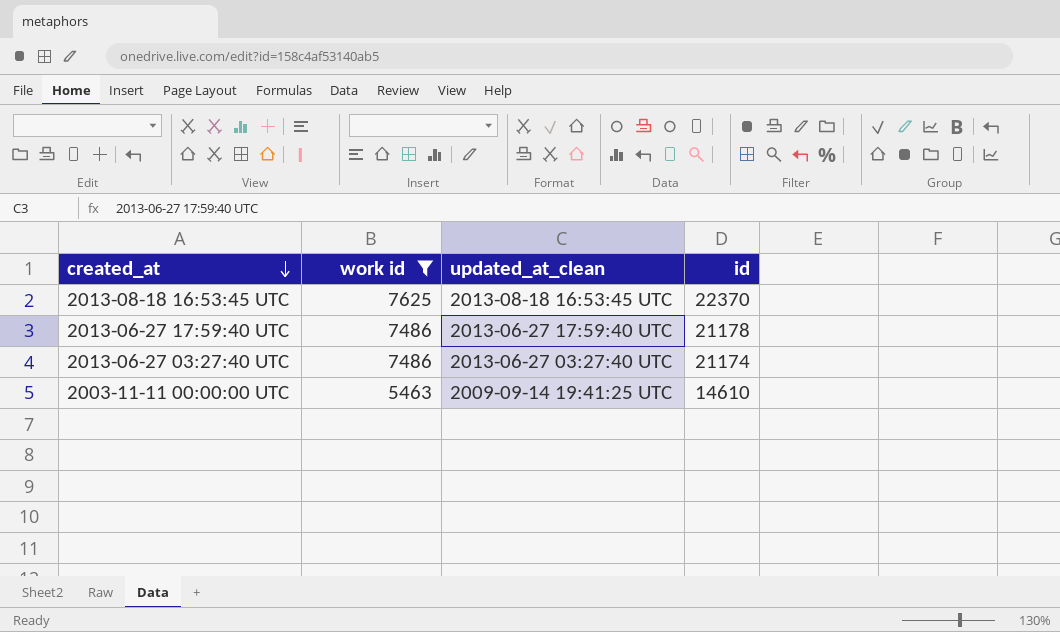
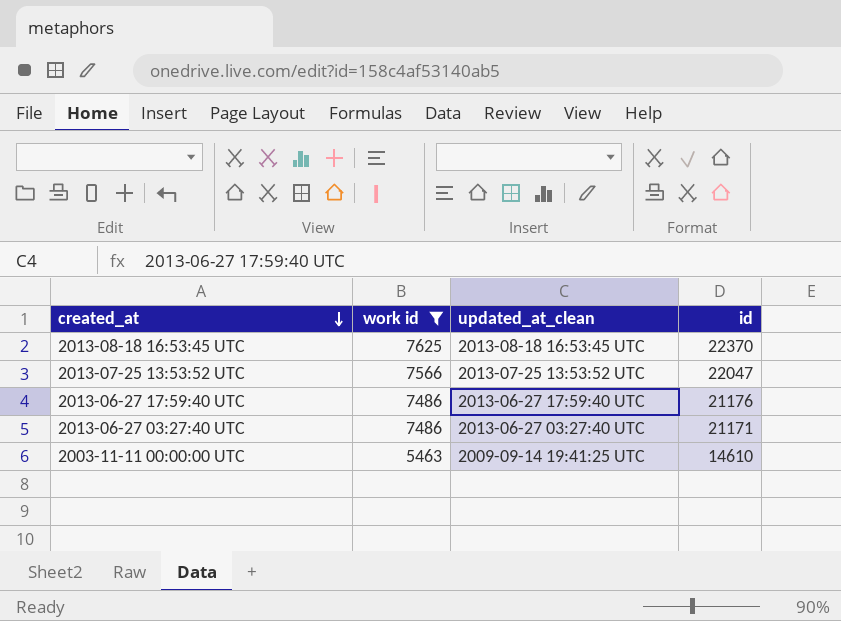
row 2013-07-25 13:53:52 UTC: none -> 7566 | 2013-07-25 13:53:52 UTC | 22047
2013-06-27 17:59:40 UTC | id: 21178 -> 21176
2013-06-27 03:27:40 UTC | id: 21174 -> 21171

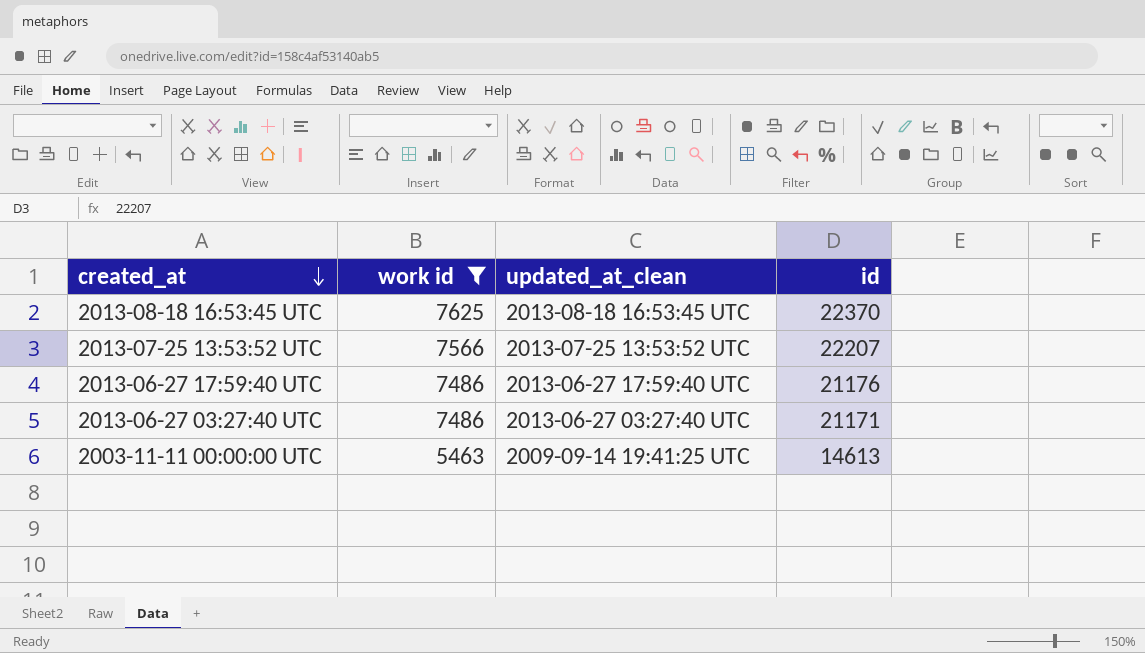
2013-07-25 13:53:52 UTC | id: 22047 -> 22207
2003-11-11 00:00:00 UTC | id: 14610 -> 14613

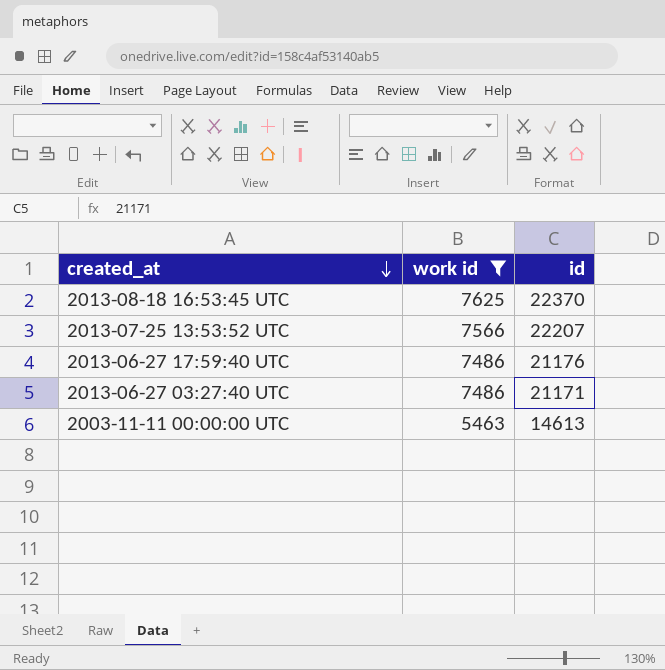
column updated_at_clean | position: 3 -> none

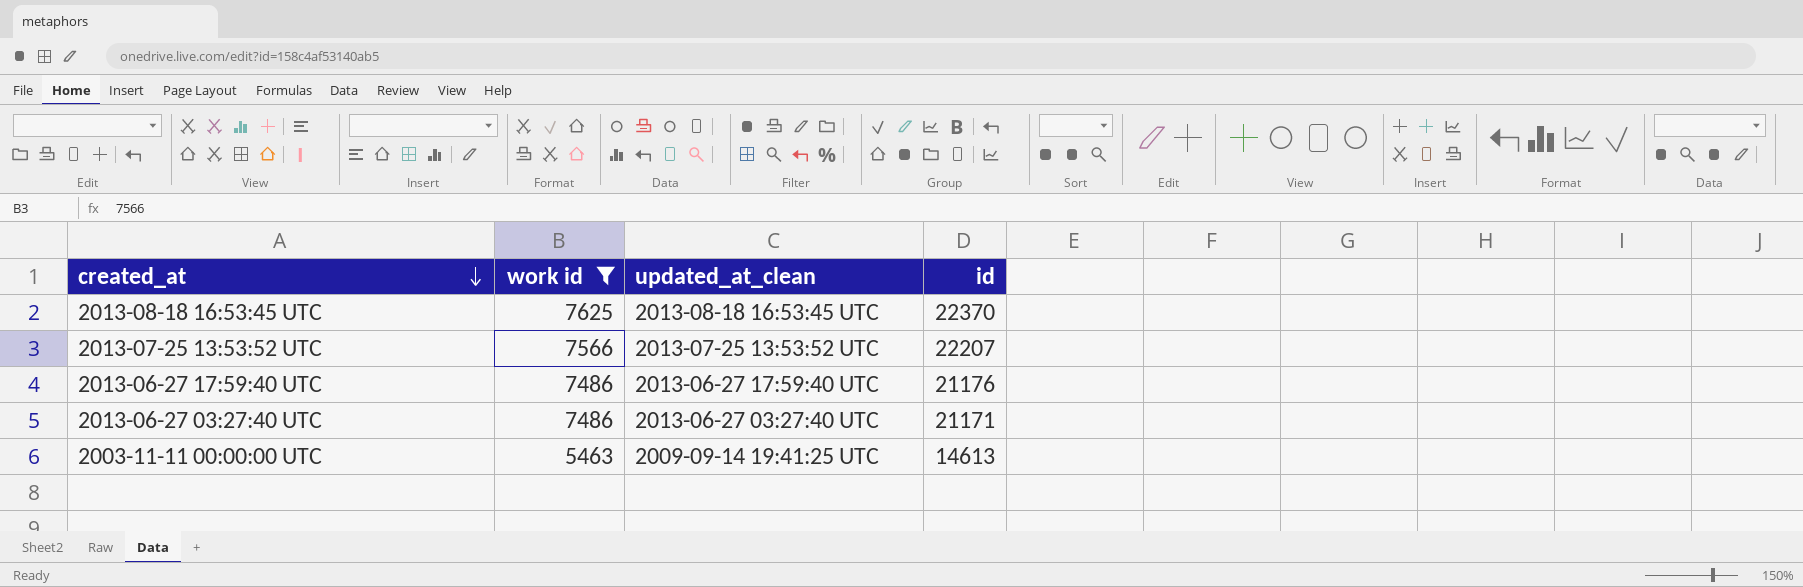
column updated_at_clean | position: none -> 3

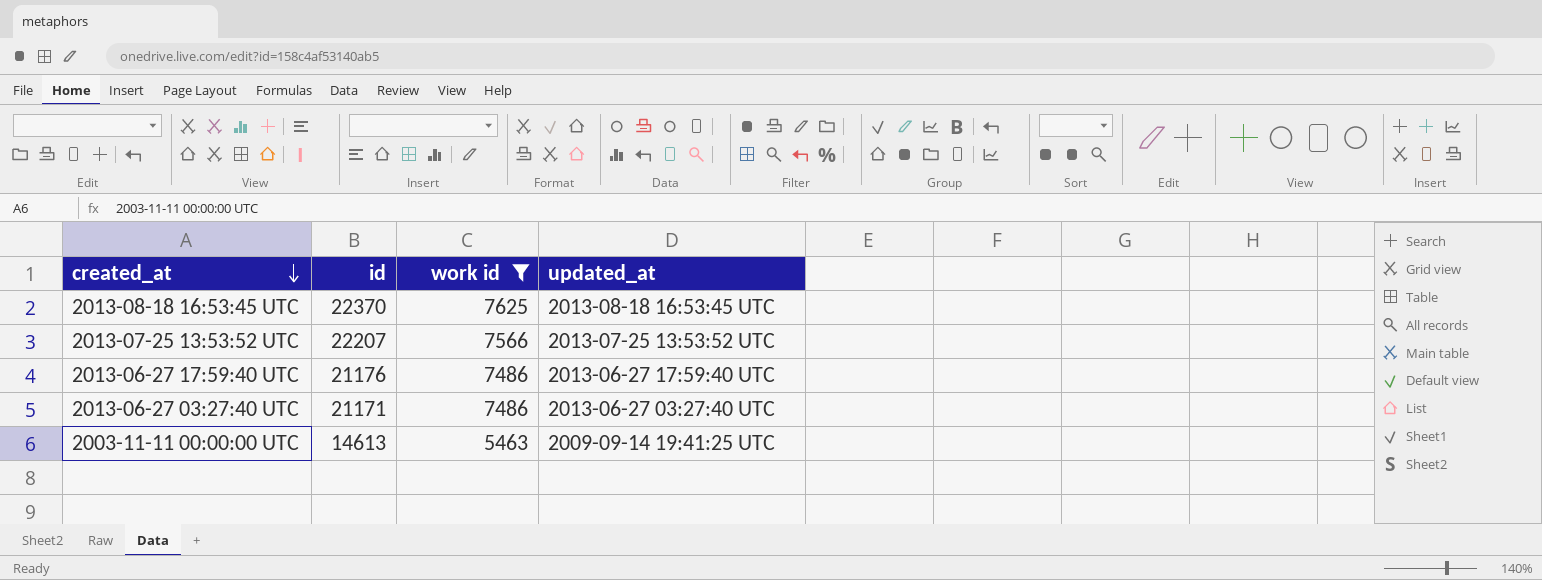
column id | position: 4 -> 2
column name: updated_at_clean -> updated_at

